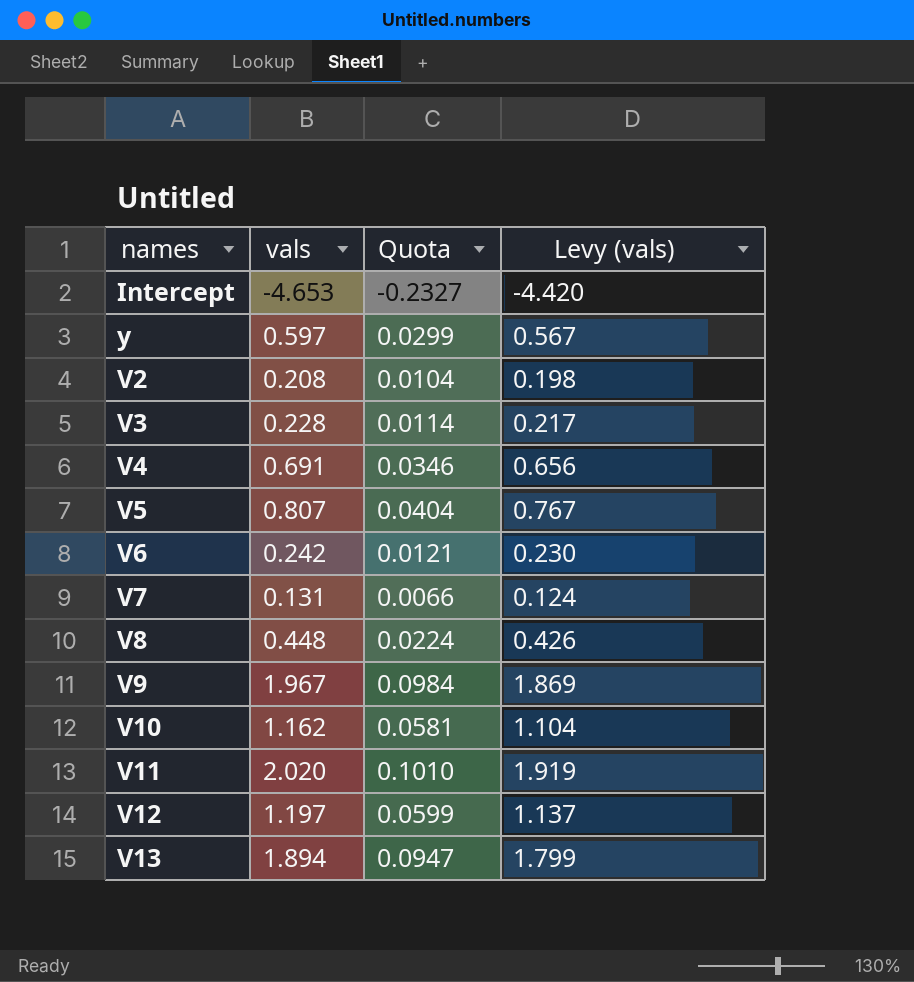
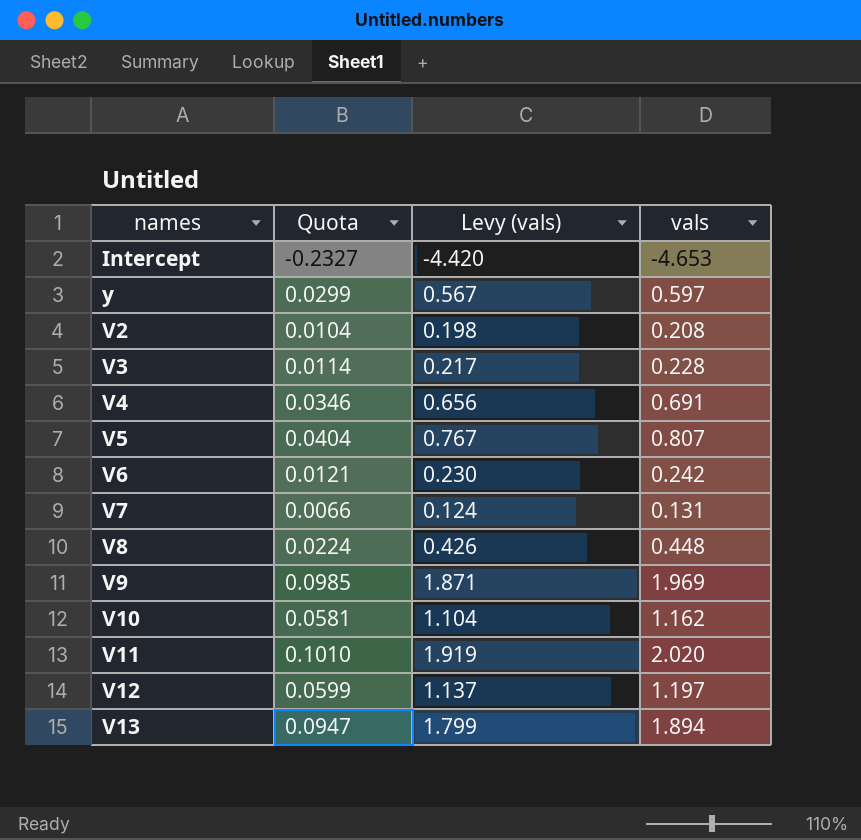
column vals | position: 2 -> 4
V9 | Quota: 0.0984 -> 0.0985
V9 | Levy (vals): 1.869 -> 1.871
V9 | vals: 1.967 -> 1.969

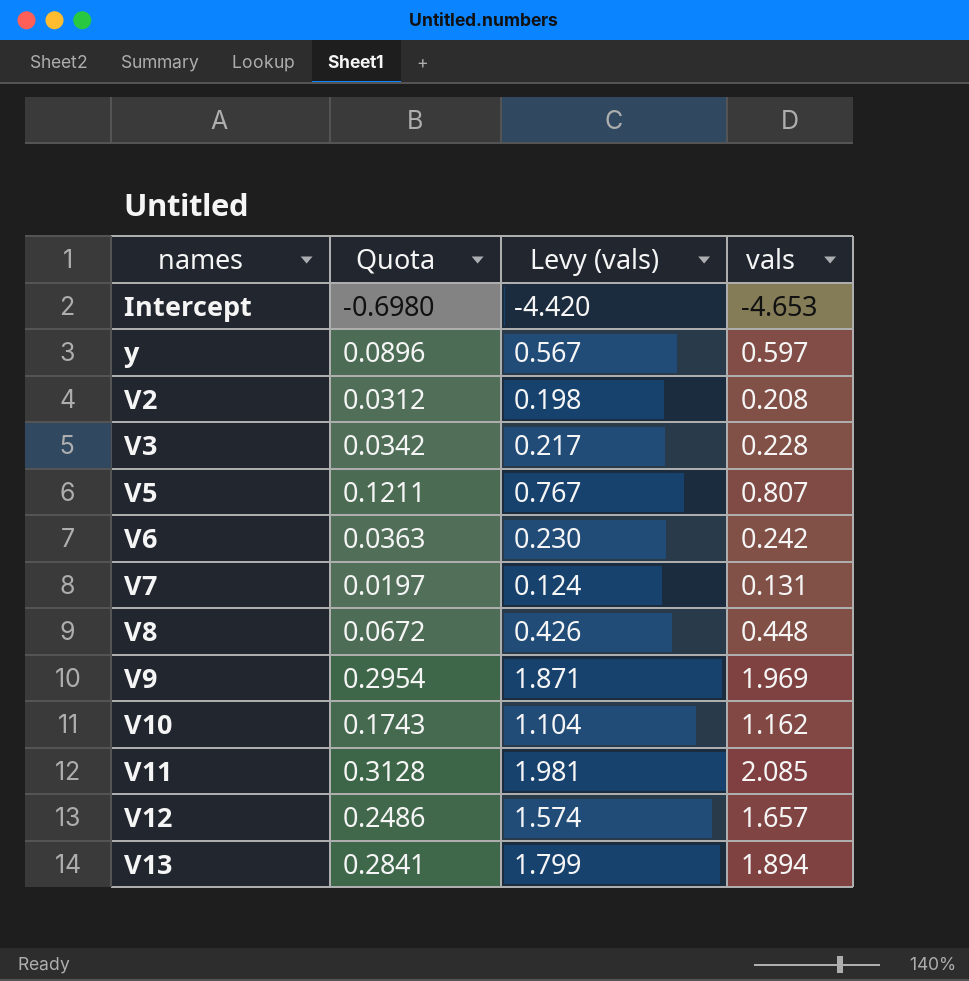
column Quota | formula: [vals] * 0.05 -> [vals] * 0.15
row V4: 0.0346 | 0.656 | 0.691 -> none
V11 | Levy (vals): 1.919 -> 1.981
V11 | vals: 2.020 -> 2.085
V12 | Levy (vals): 1.137 -> 1.574
V12 | vals: 1.197 -> 1.657

